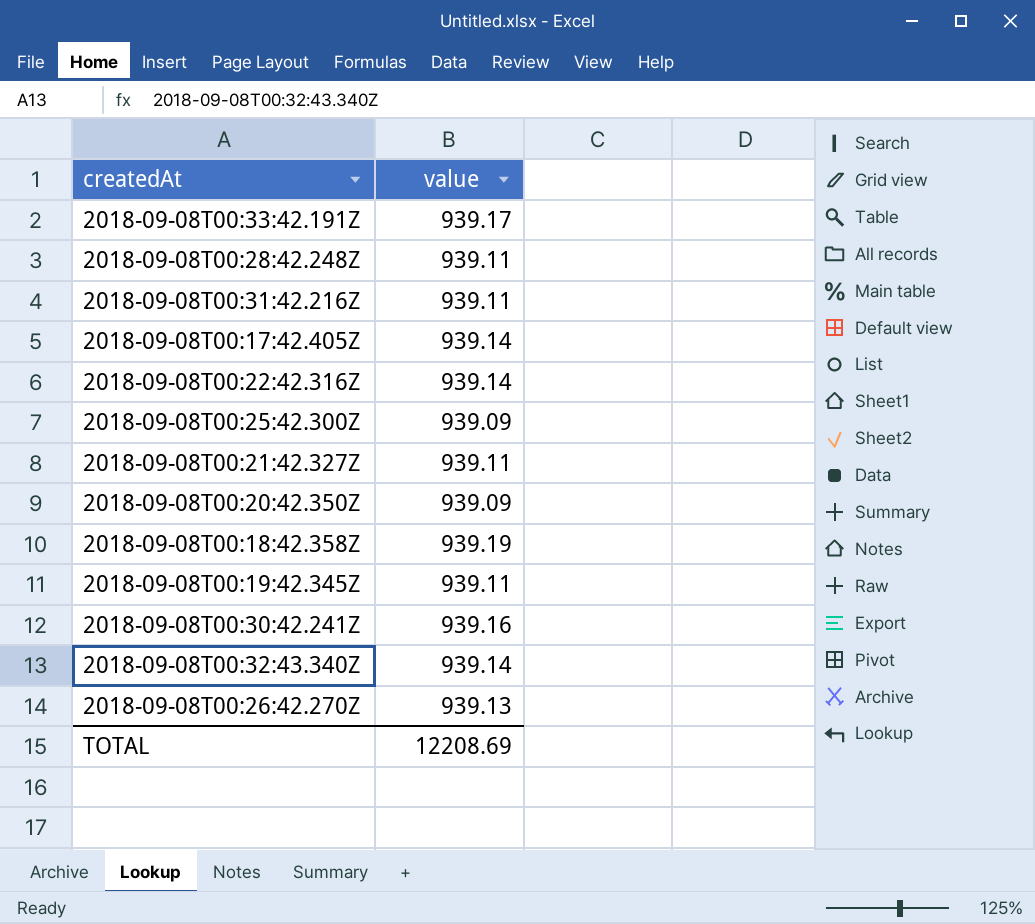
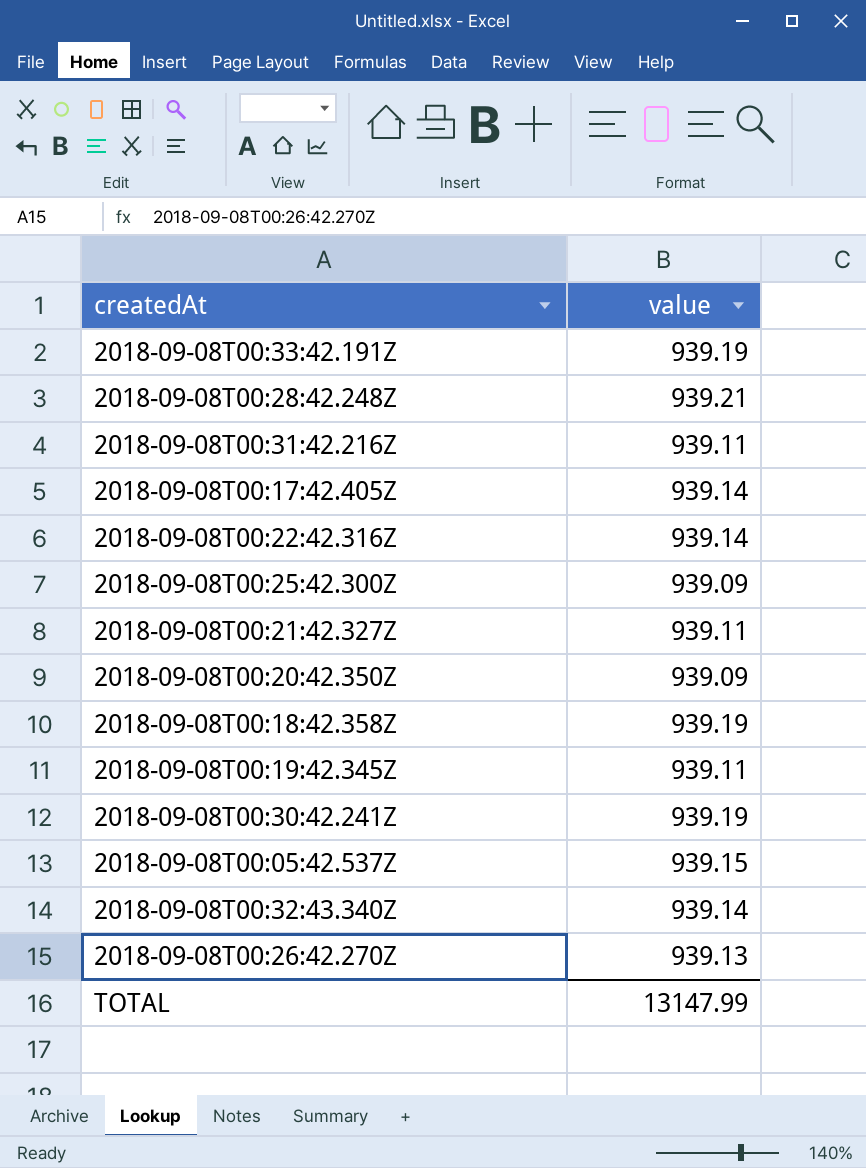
2018-09-08T00:33:42.191Z | value: 939.17 -> 939.19
2018-09-08T00:28:42.248Z | value: 939.11 -> 939.21
2018-09-08T00:30:42.241Z | value: 939.16 -> 939.19
row 2018-09-08T00:05:42.537Z: none -> 939.15
TOTAL | value: 12208.69 -> 13147.99

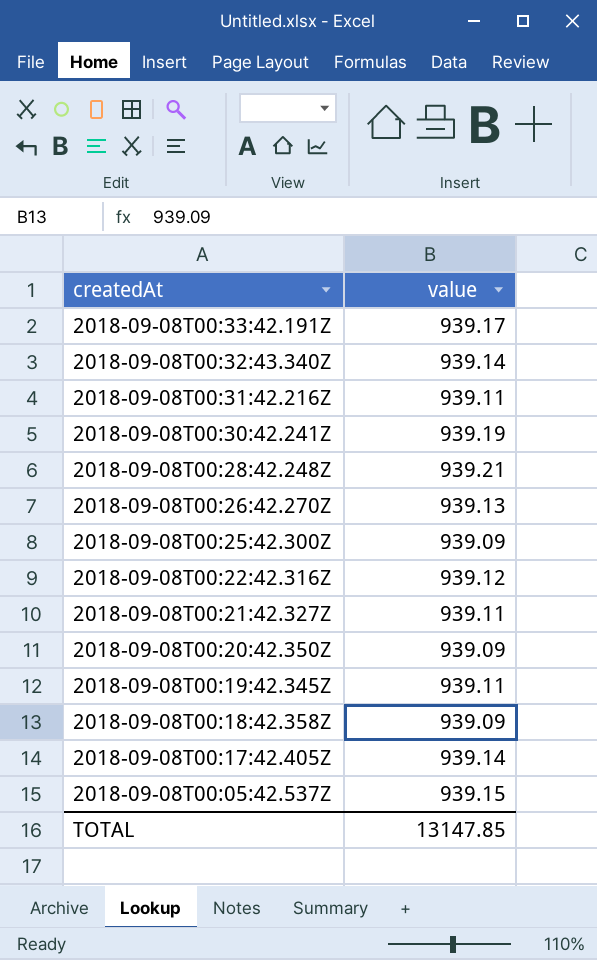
row order: none -> createdAt descending
2018-09-08T00:33:42.191Z | value: 939.19 -> 939.17
2018-09-08T00:22:42.316Z | value: 939.14 -> 939.12
2018-09-08T00:18:42.358Z | value: 939.19 -> 939.09
TOTAL | value: 13147.99 -> 13147.85

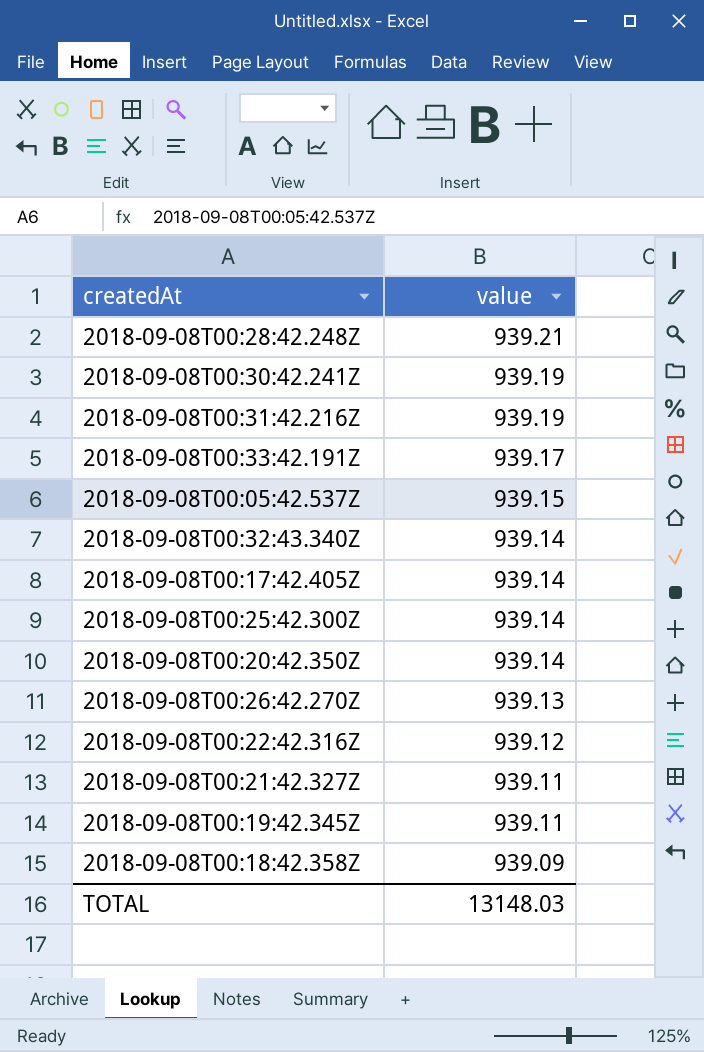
row order: createdAt descending -> value descending
2018-09-08T00:31:42.216Z | value: 939.11 -> 939.19
2018-09-08T00:25:42.300Z | value: 939.09 -> 939.14
2018-09-08T00:20:42.350Z | value: 939.09 -> 939.14
TOTAL | value: 13147.85 -> 13148.03

